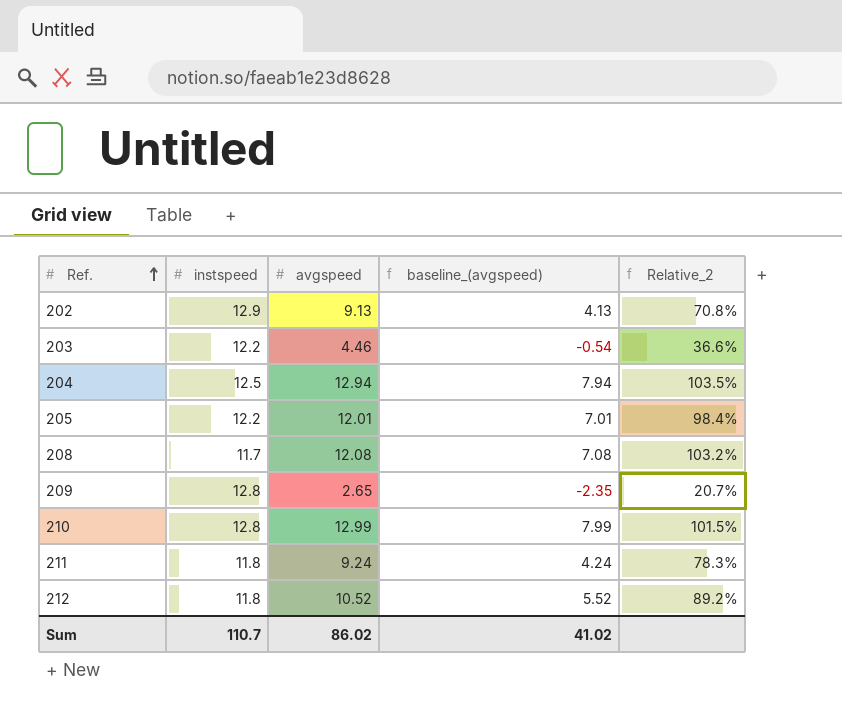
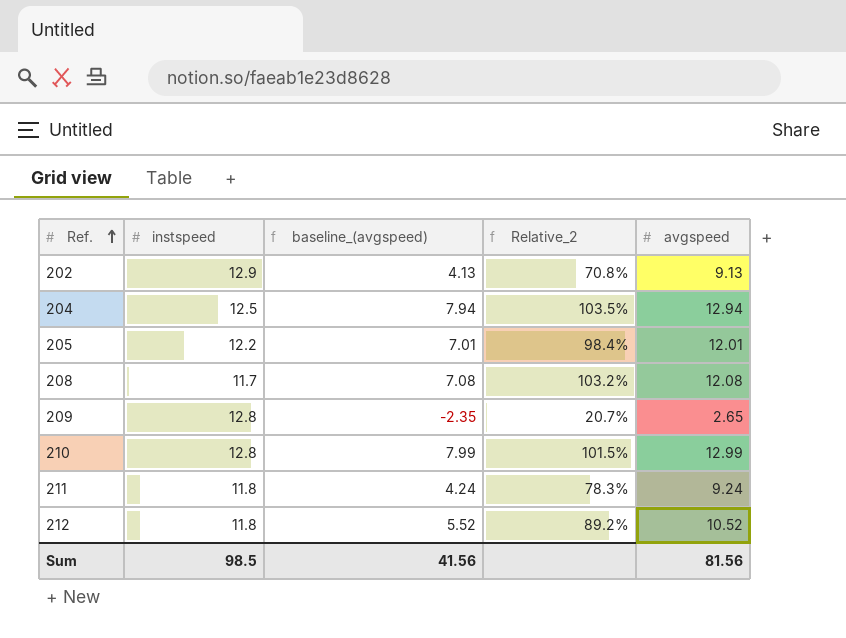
column avgspeed | position: 3 -> 5
row 203: 12.2 | 4.46 | -0.54 | 36.6% -> none
Sum | instspeed: 110.7 -> 98.5
Sum | baseline_(avgspeed): 41.02 -> 41.56
Sum | avgspeed: 86.02 -> 81.56

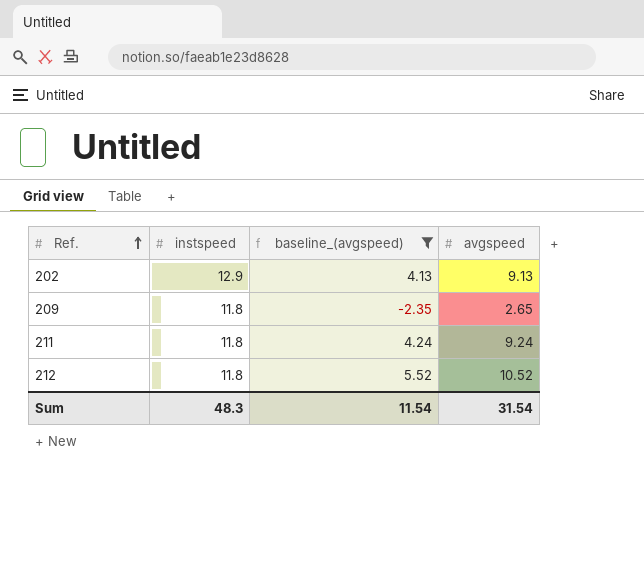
filter: none -> baseline_(avgspeed) <= 5.52
column Relative_2 | formula: [avgspeed] / [instspeed] -> none
209 | instspeed: 12.8 -> 11.8
Sum | instspeed: 98.5 -> 48.3
Sum | baseline_(avgspeed): 41.56 -> 11.54
Sum | avgspeed: 81.56 -> 31.54

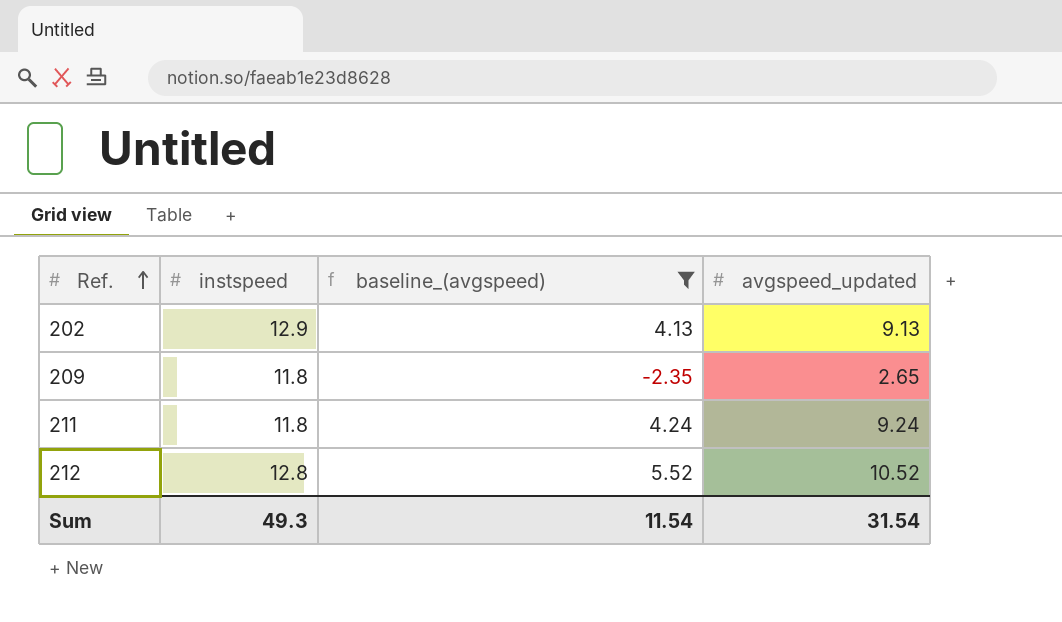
column name: avgspeed -> avgspeed_updated
212 | instspeed: 11.8 -> 12.8
Sum | instspeed: 48.3 -> 49.3

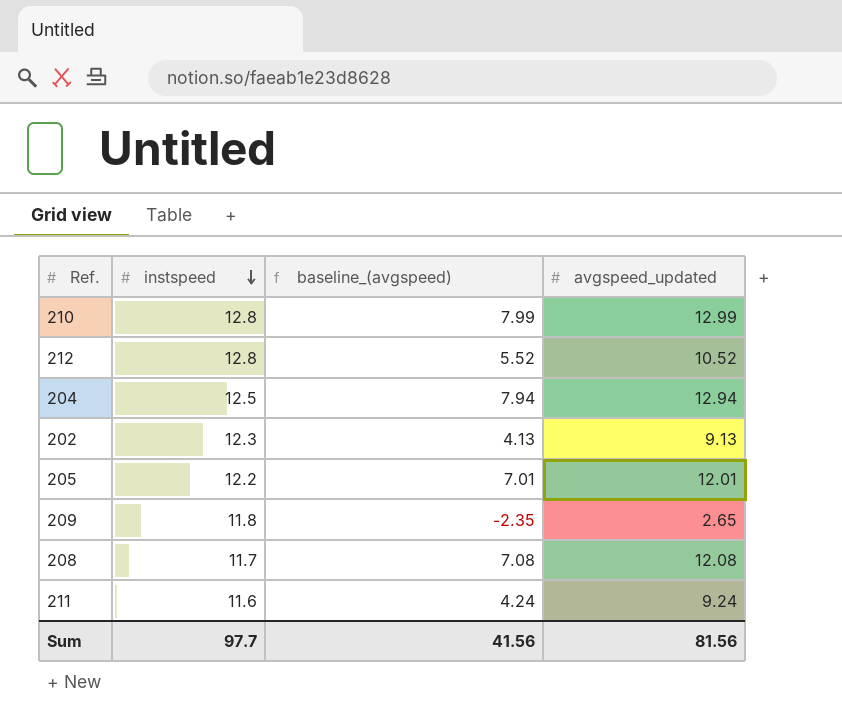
filter: baseline_(avgspeed) <= 5.52 -> none
row order: Ref. ascending -> instspeed descending
202 | instspeed: 12.9 -> 12.3
211 | instspeed: 11.8 -> 11.6
Sum | instspeed: 49.3 -> 97.7
Sum | baseline_(avgspeed): 11.54 -> 41.56
Sum | avgspeed_updated: 31.54 -> 81.56

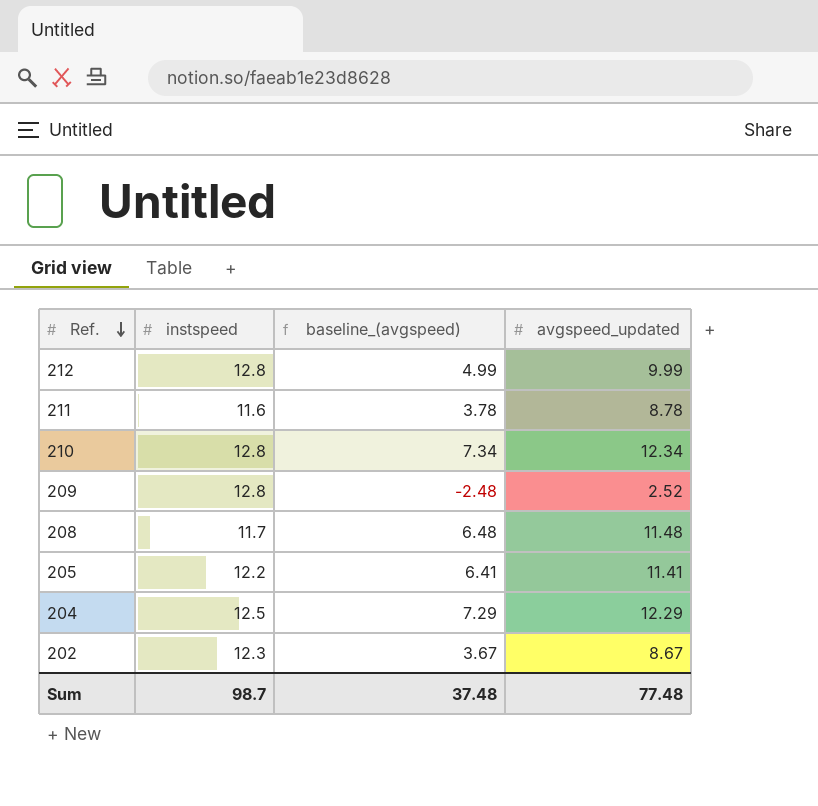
row order: instspeed descending -> Ref. descending
212 | baseline_(avgspeed): 5.52 -> 4.99
212 | avgspeed_updated: 10.52 -> 9.99
211 | baseline_(avgspeed): 4.24 -> 3.78
211 | avgspeed_updated: 9.24 -> 8.78
210 | baseline_(avgspeed): 7.99 -> 7.34
210 | avgspeed_updated: 12.99 -> 12.34
209 | instspeed: 11.8 -> 12.8
209 | baseline_(avgspeed): -2.35 -> -2.48
209 | avgspeed_updated: 2.65 -> 2.52
208 | baseline_(avgspeed): 7.08 -> 6.48
208 | avgspeed_updated: 12.08 -> 11.48
205 | baseline_(avgspeed): 7.01 -> 6.41
205 | avgspeed_updated: 12.01 -> 11.41
204 | baseline_(avgspeed): 7.94 -> 7.29
204 | avgspeed_updated: 12.94 -> 12.29
202 | baseline_(avgspeed): 4.13 -> 3.67
202 | avgspeed_updated: 9.13 -> 8.67
Sum | instspeed: 97.7 -> 98.7
Sum | baseline_(avgspeed): 41.56 -> 37.48
Sum | avgspeed_updated: 81.56 -> 77.48

